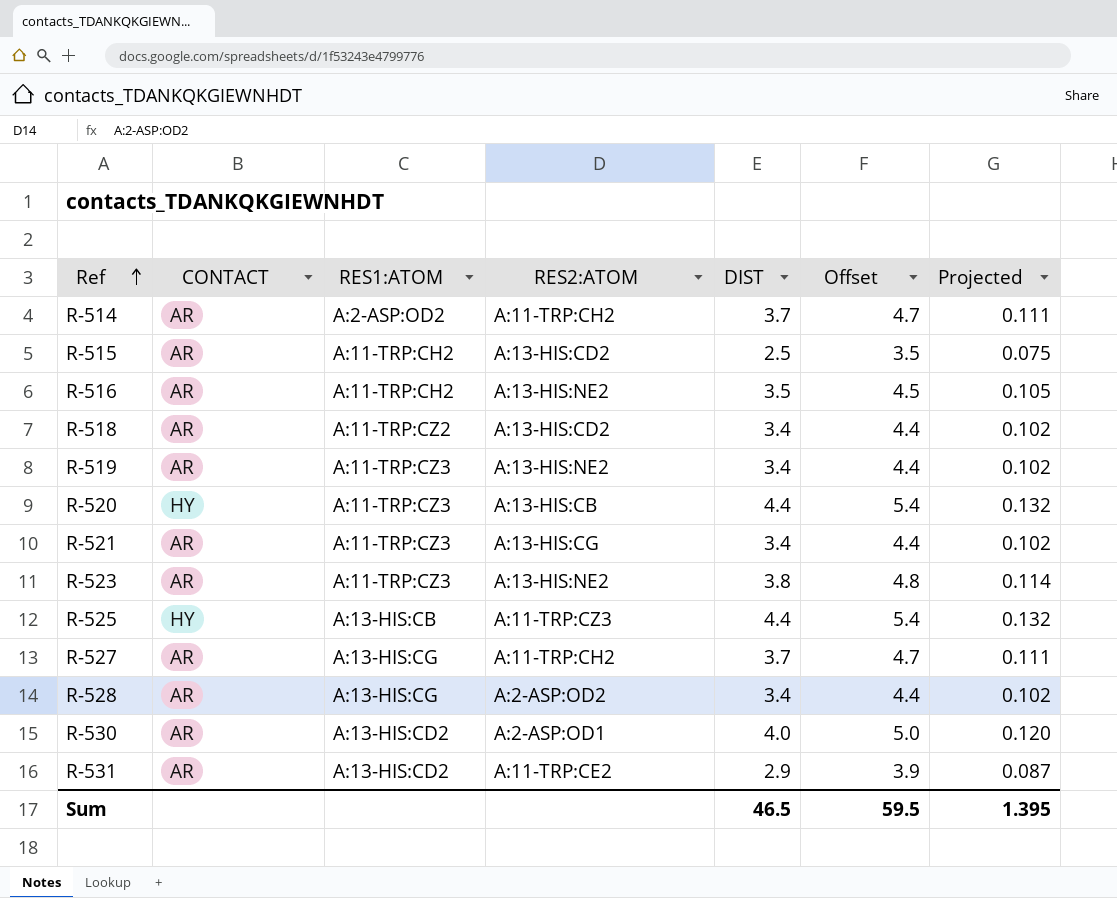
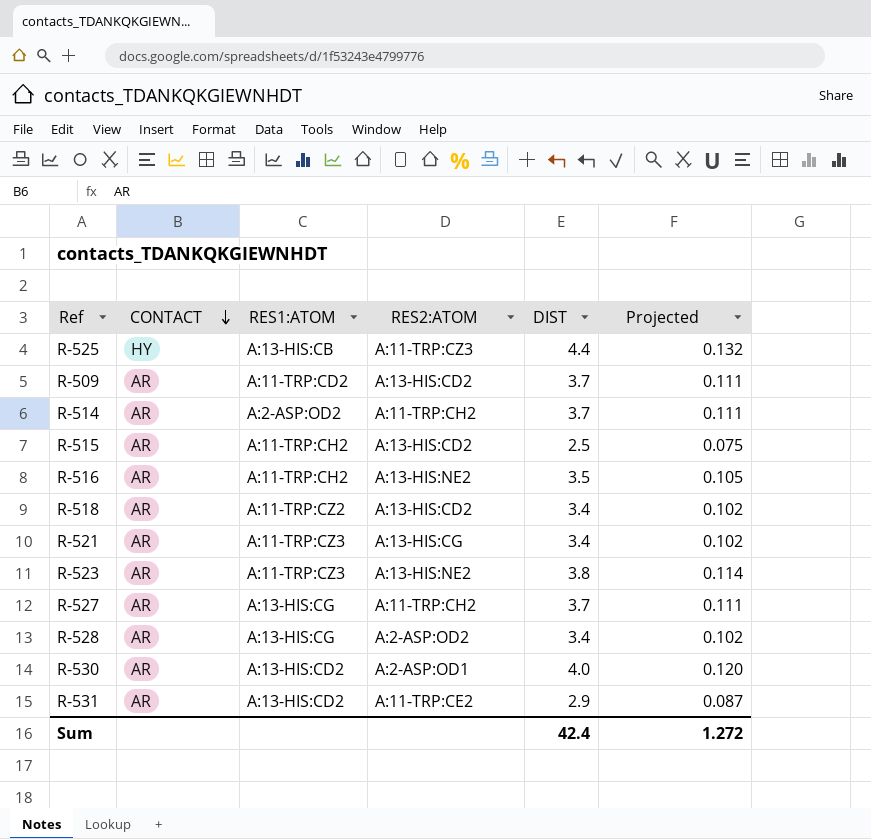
row order: Ref ascending -> CONTACT descending
column Offset | formula: [DIST] + 1 -> none
row R-519: AR | A:11-TRP:CZ3 | A:13-HIS:NE2 | 3.4 | 4.4 | 0.102 -> none
row R-520: HY | A:11-TRP:CZ3 | A:13-HIS:CB | 4.4 | 5.4 | 0.132 -> none
row R-509: none -> AR | A:11-TRP:CD2 | A:13-HIS:CD2 | 3.7 | 0.111
Sum | DIST: 46.5 -> 42.4
Sum | Projected: 1.395 -> 1.272

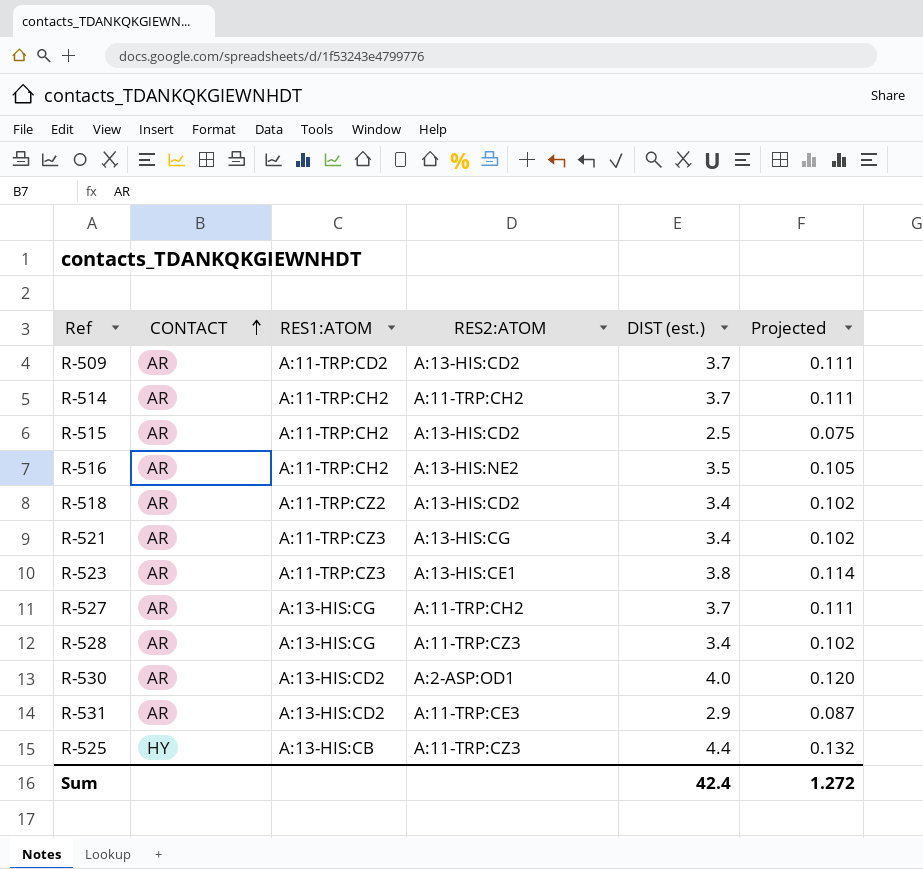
row order: CONTACT descending -> CONTACT ascending
column name: DIST -> DIST (est.)
R-514 | RES1:ATOM: A:2-ASP:OD2 -> A:11-TRP:CH2
R-523 | RES2:ATOM: A:13-HIS:NE2 -> A:13-HIS:CE1
R-528 | RES2:ATOM: A:2-ASP:OD2 -> A:11-TRP:CZ3
R-531 | RES2:ATOM: A:11-TRP:CE2 -> A:11-TRP:CE3

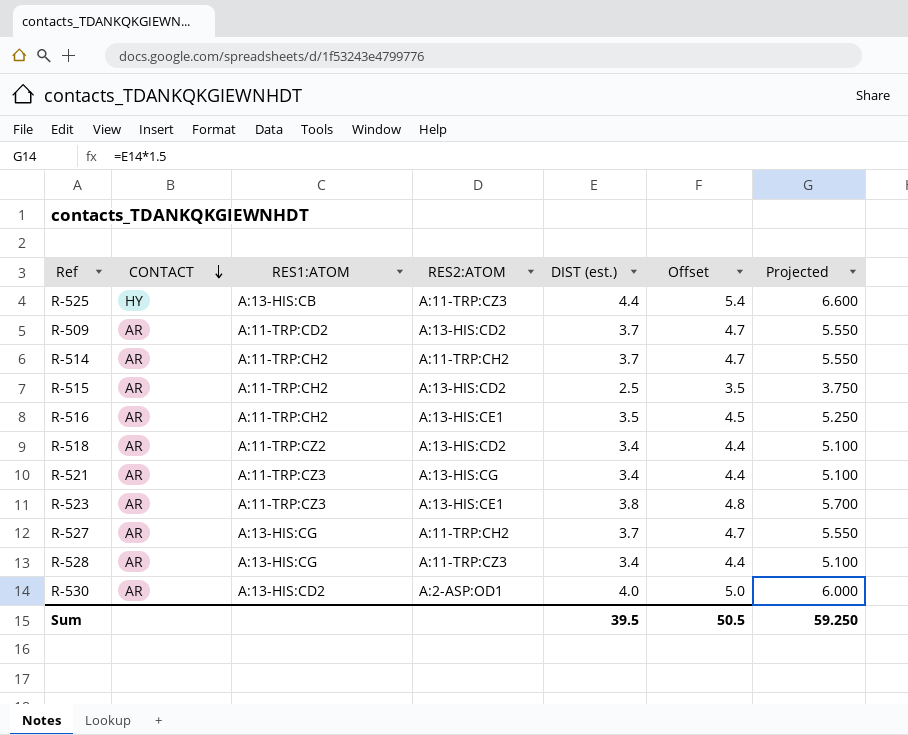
row order: CONTACT ascending -> CONTACT descending
column Offset | formula: none -> [DIST (est.)] + 1
column Projected | formula: [DIST (est.)] * 0.03 -> [DIST (est.)] * 1.5
row R-531: AR | A:13-HIS:CD2 | A:11-TRP:CE3 | 2.9 | 0.087 -> none
R-516 | RES2:ATOM: A:13-HIS:NE2 -> A:13-HIS:CE1
Sum | DIST (est.): 42.4 -> 39.5
Sum | Projected: 1.272 -> 59.250

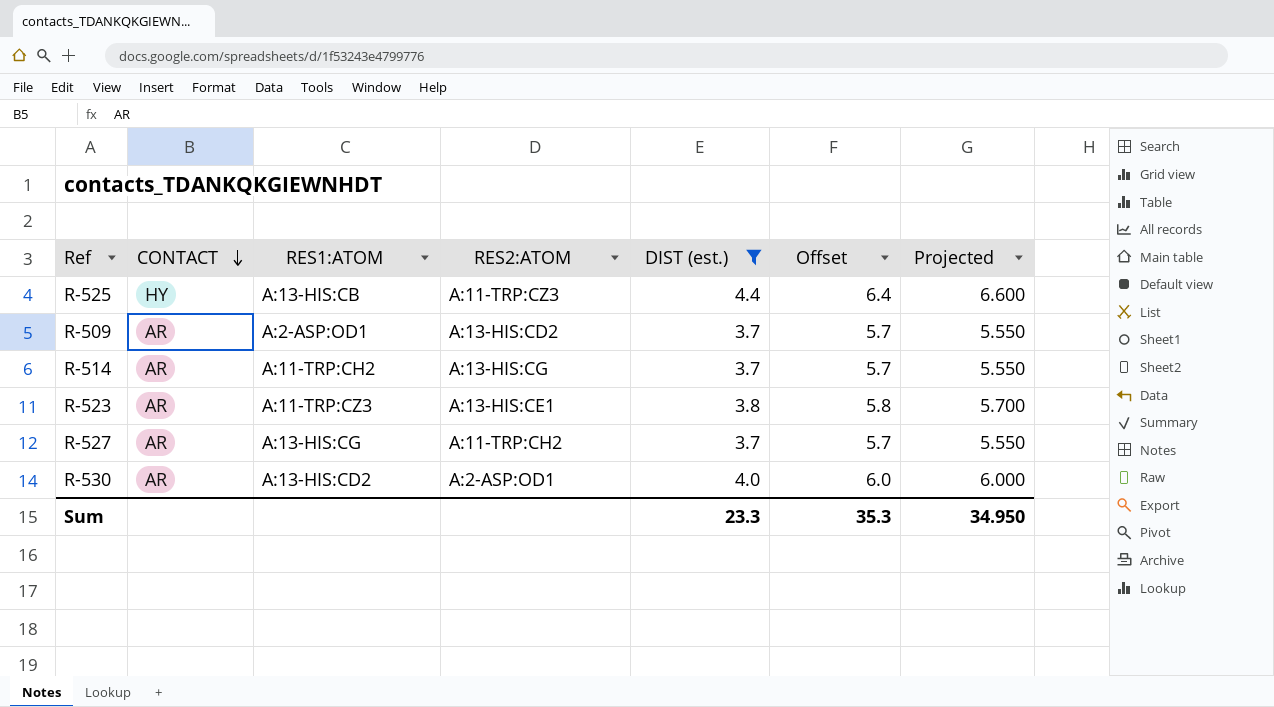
filter: none -> DIST (est.) >= 3.7
column Offset | formula: [DIST (est.)] + 1 -> [DIST (est.)] + 2
R-509 | RES1:ATOM: A:11-TRP:CD2 -> A:2-ASP:OD1
R-514 | RES2:ATOM: A:11-TRP:CH2 -> A:13-HIS:CG
Sum | DIST (est.): 39.5 -> 23.3
Sum | Offset: 50.5 -> 35.3
Sum | Projected: 59.250 -> 34.950

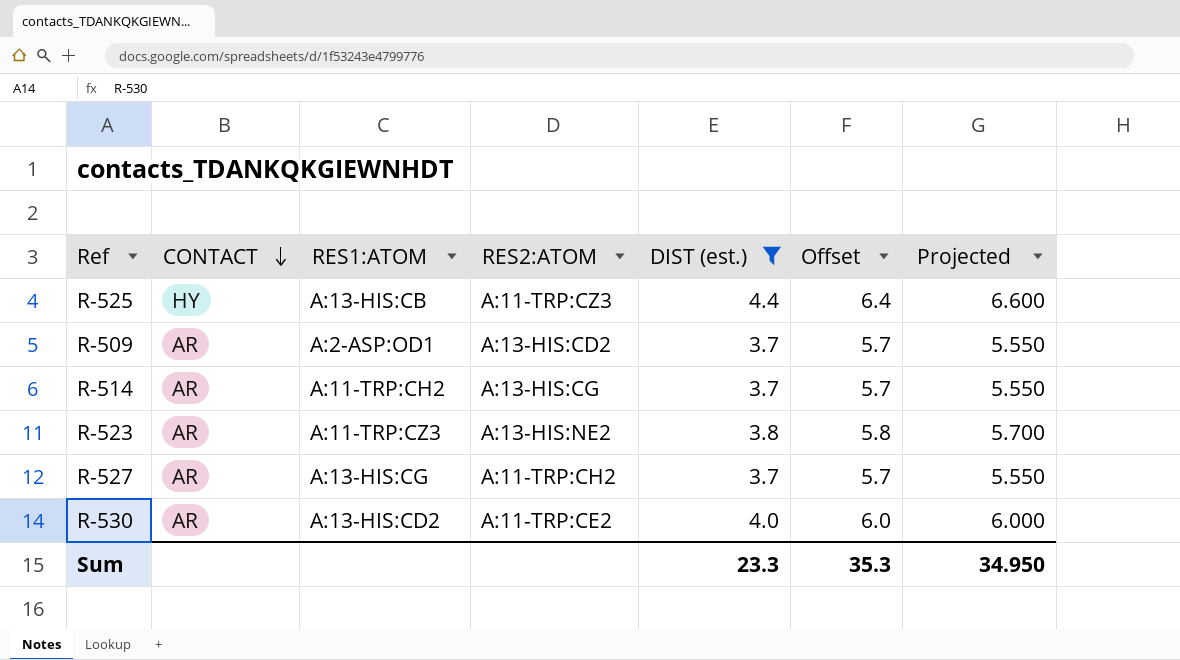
R-523 | RES2:ATOM: A:13-HIS:CE1 -> A:13-HIS:NE2
R-530 | RES2:ATOM: A:2-ASP:OD1 -> A:11-TRP:CE2

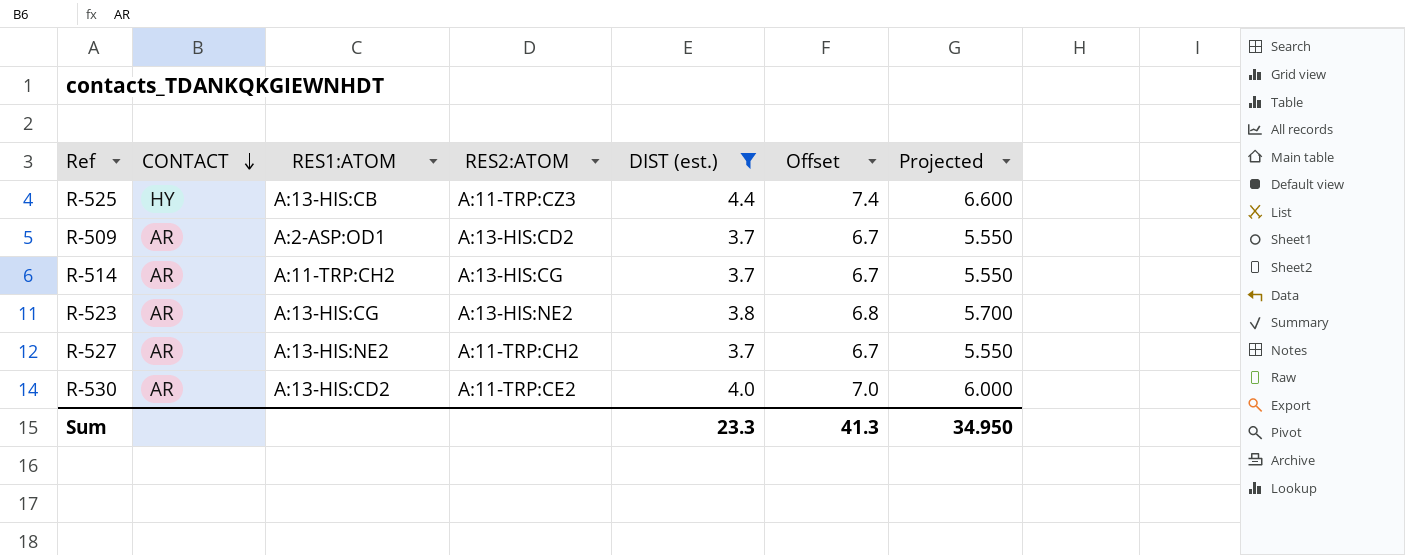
column Offset | formula: [DIST (est.)] + 2 -> [DIST (est.)] + 3
R-523 | RES1:ATOM: A:11-TRP:CZ3 -> A:13-HIS:CG
R-527 | RES1:ATOM: A:13-HIS:CG -> A:13-HIS:NE2
Sum | Offset: 35.3 -> 41.3

